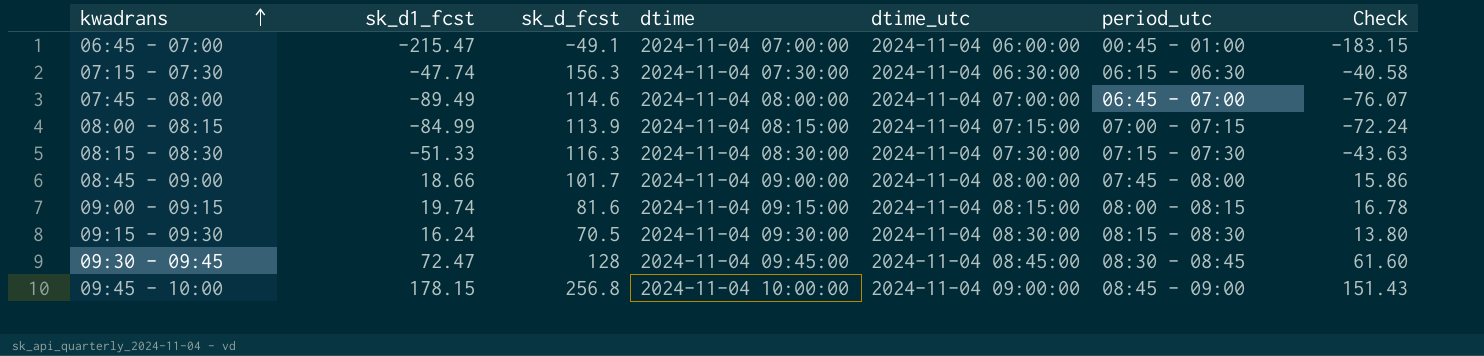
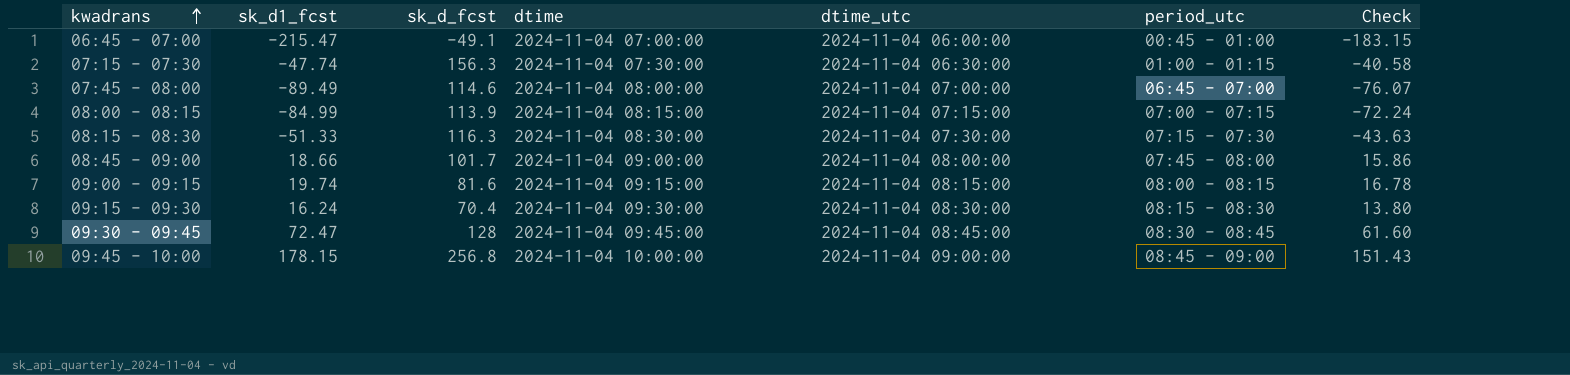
07:15 - 07:30 | period_utc: 06:15 - 06:30 -> 01:00 - 01:15
09:15 - 09:30 | sk_d_fcst: 70.5 -> 70.4

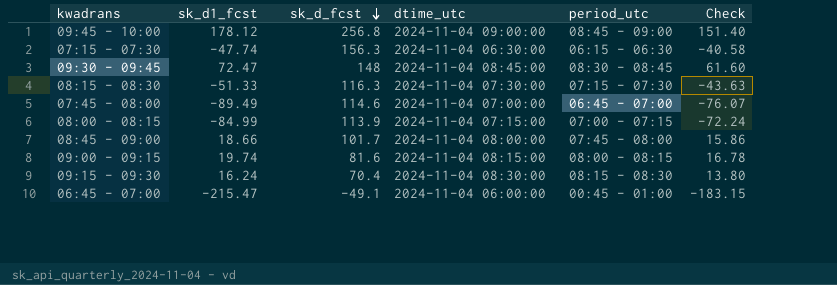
row order: kwadrans ascending -> sk_d_fcst descending
column dtime | position: 4 -> none
09:45 - 10:00 | sk_d1_fcst: 178.15 -> 178.12
09:45 - 10:00 | Check: 151.43 -> 151.40
07:15 - 07:30 | period_utc: 01:00 - 01:15 -> 06:15 - 06:30
09:30 - 09:45 | sk_d_fcst: 128 -> 148

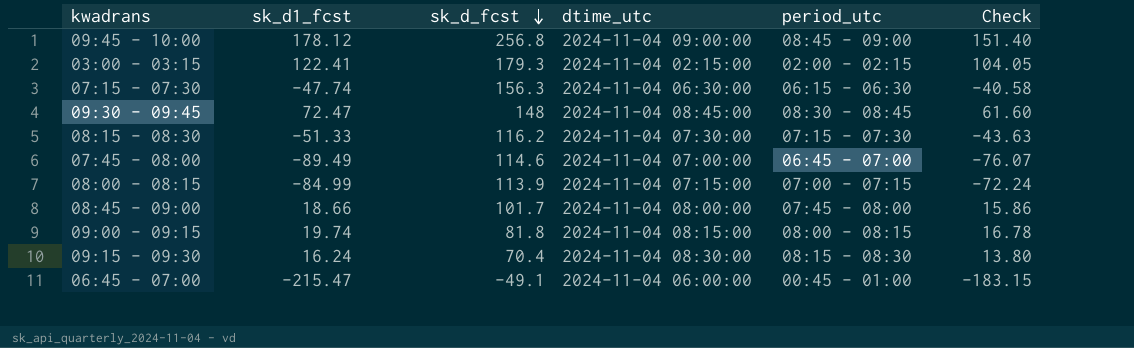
row 03:00 - 03:15: none -> 122.41 | 179.3 | 2024-11-04 02:15:00 | 02:00 - 02:15 | 104.05
08:15 - 08:30 | sk_d_fcst: 116.3 -> 116.2
09:00 - 09:15 | sk_d_fcst: 81.6 -> 81.8

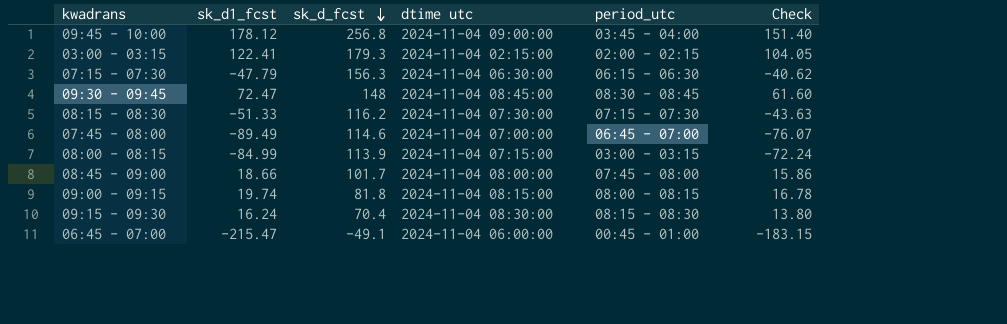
column name: dtime_utc -> dtime utc
09:45 - 10:00 | period_utc: 08:45 - 09:00 -> 03:45 - 04:00
07:15 - 07:30 | sk_d1_fcst: -47.74 -> -47.79
07:15 - 07:30 | Check: -40.58 -> -40.62
08:00 - 08:15 | period_utc: 07:00 - 07:15 -> 03:00 - 03:15

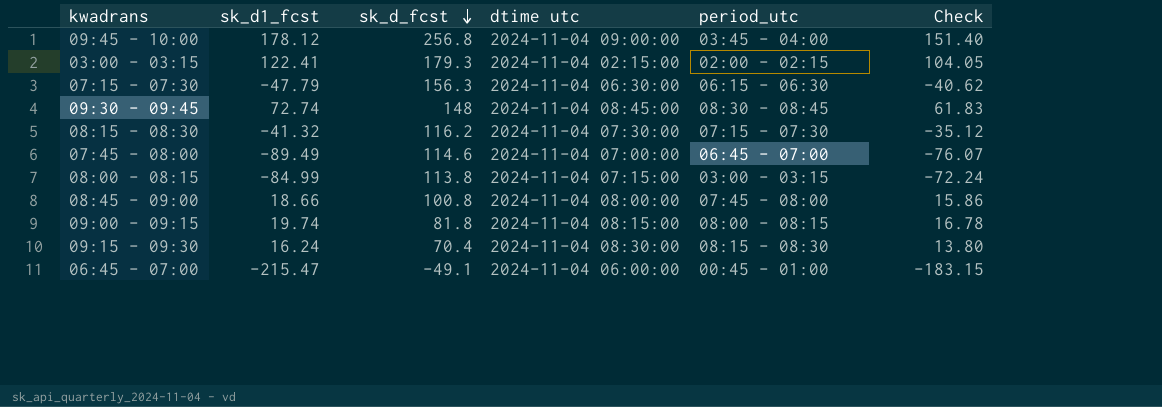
09:30 - 09:45 | sk_d1_fcst: 72.47 -> 72.74
09:30 - 09:45 | Check: 61.60 -> 61.83
08:15 - 08:30 | sk_d1_fcst: -51.33 -> -41.32
08:15 - 08:30 | Check: -43.63 -> -35.12
08:00 - 08:15 | sk_d_fcst: 113.9 -> 113.8
08:45 - 09:00 | sk_d_fcst: 101.7 -> 100.8

